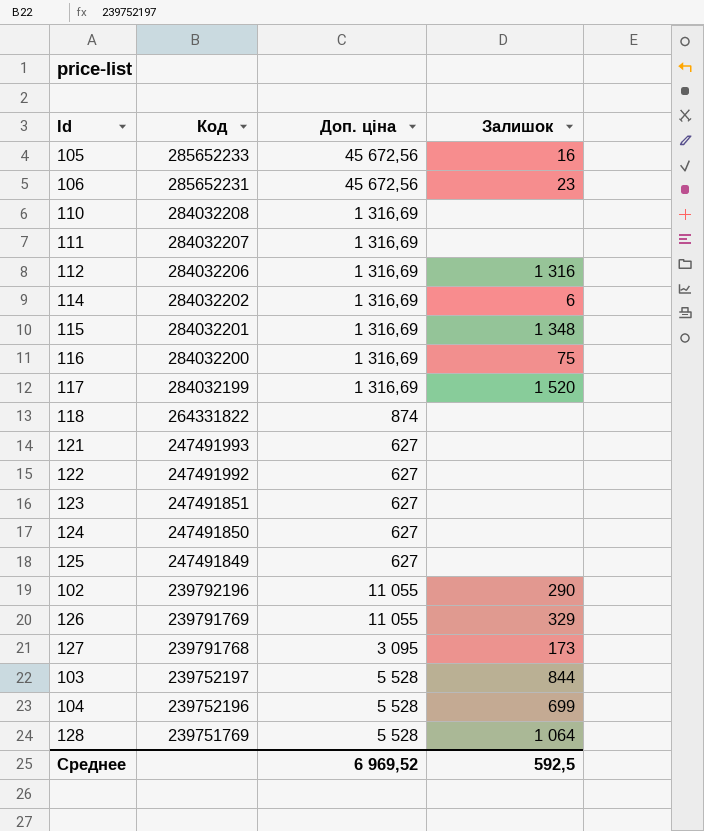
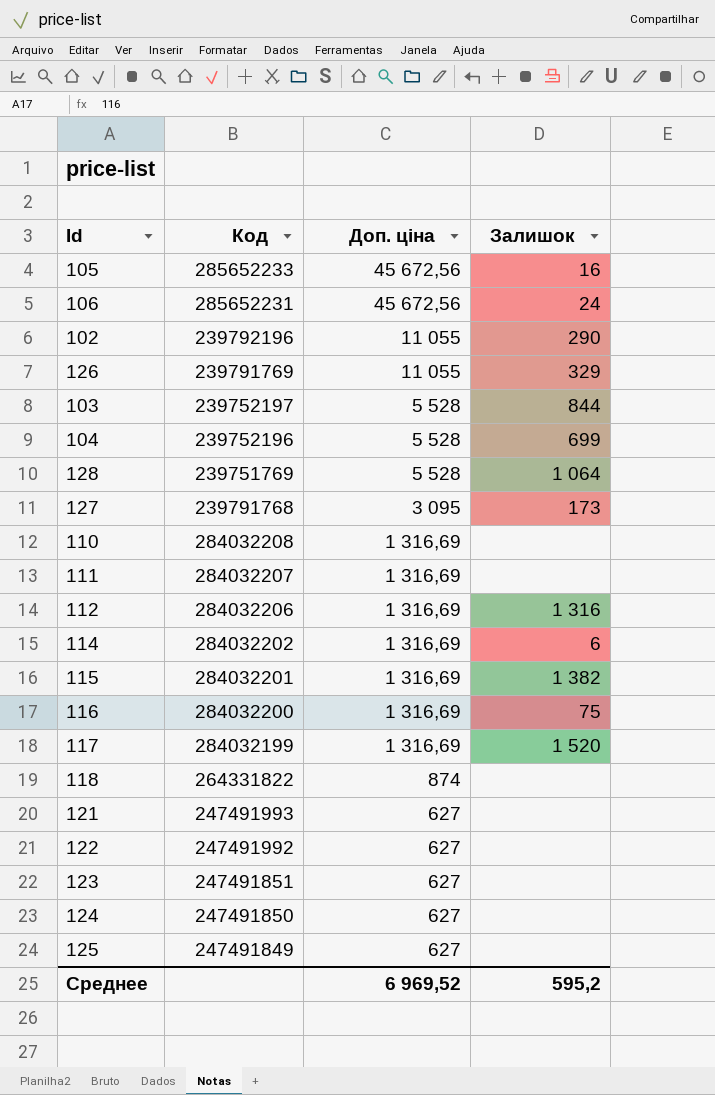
row order: Код descending -> Доп. ціна descending
106 | Залишок: 23 -> 24
115 | Залишок: 1 348 -> 1 382
Среднее | Залишок: 592,5 -> 595,2

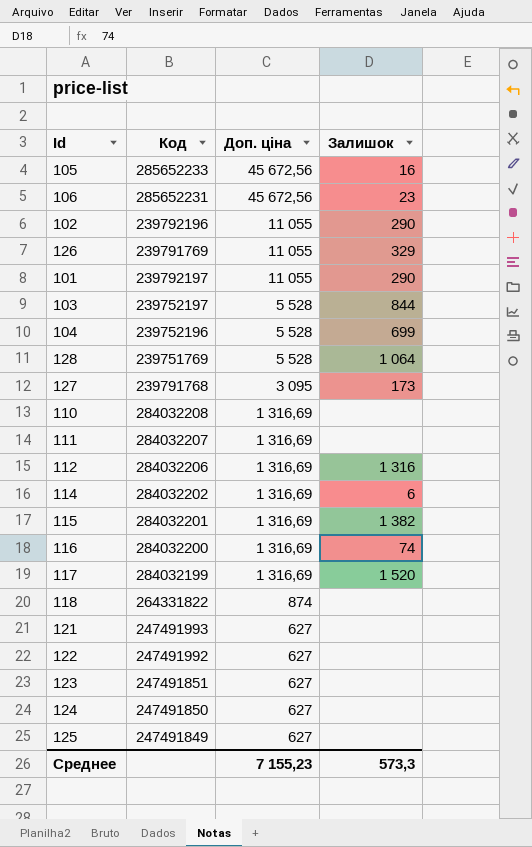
106 | Залишок: 24 -> 23
row 101: none -> 239792197 | 11 055 | 290
116 | Залишок: 75 -> 74
Среднее | Доп. ціна: 6 969,52 -> 7 155,23
Среднее | Залишок: 595,2 -> 573,3

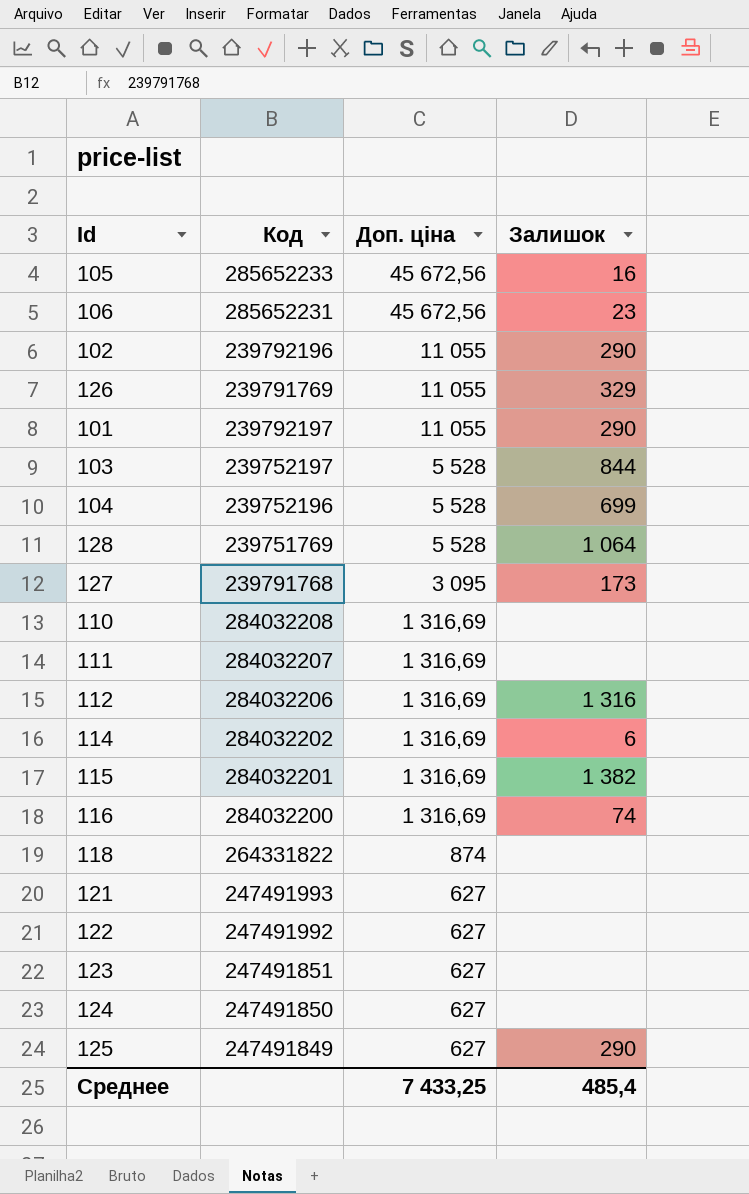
row 117: 284032199 | 1 316,69 | 1 520 -> none
125 | Залишок: none -> 290
Среднее | Доп. ціна: 7 155,23 -> 7 433,25
Среднее | Залишок: 573,3 -> 485,4

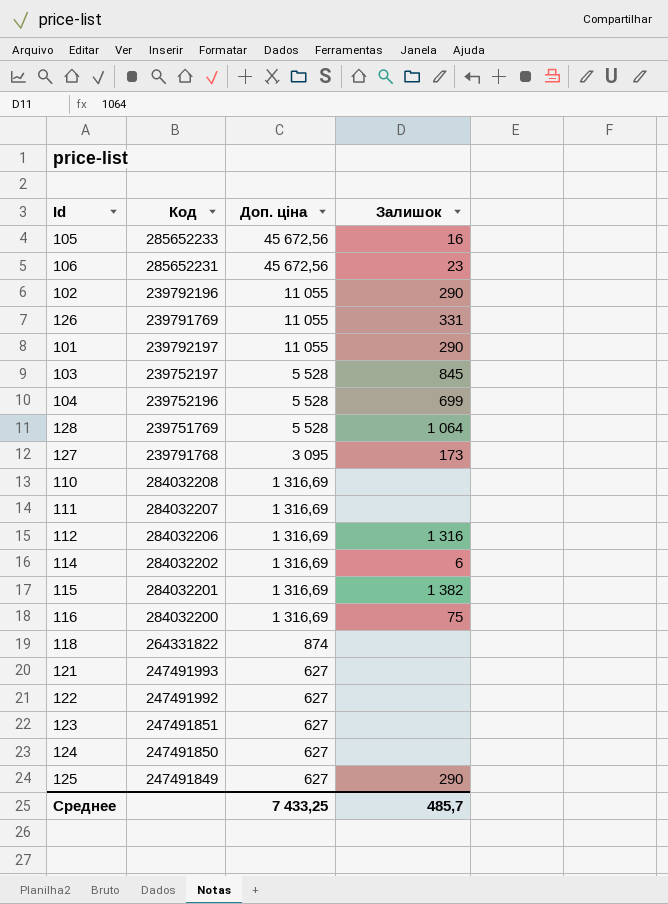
126 | Залишок: 329 -> 331
103 | Залишок: 844 -> 845
116 | Залишок: 74 -> 75
Среднее | Залишок: 485,4 -> 485,7

